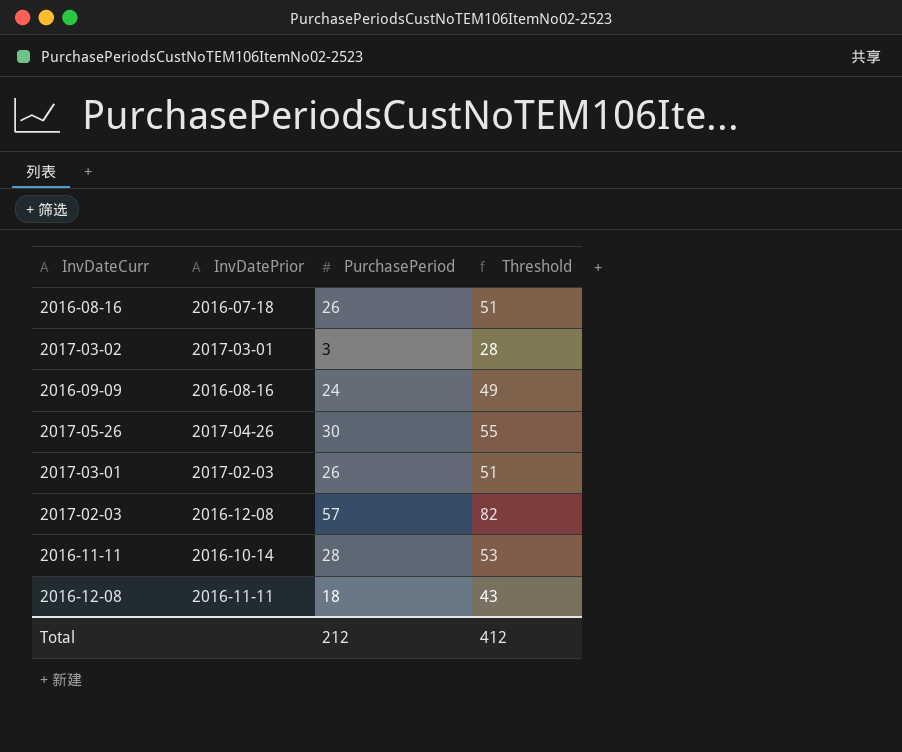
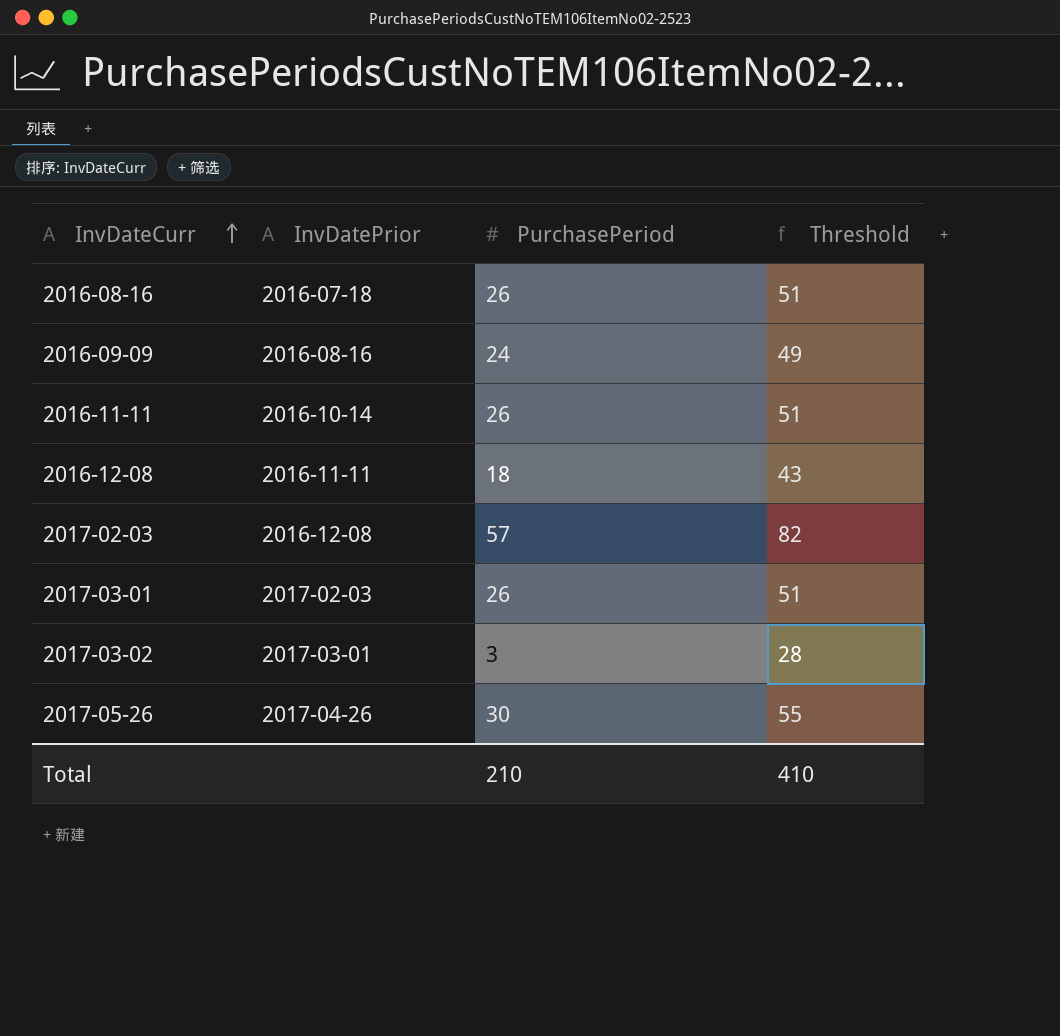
row order: none -> InvDateCurr ascending
2016-11-11 | PurchasePeriod: 28 -> 26
2016-11-11 | Threshold: 53 -> 51
Total | PurchasePeriod: 212 -> 210
Total | Threshold: 412 -> 410

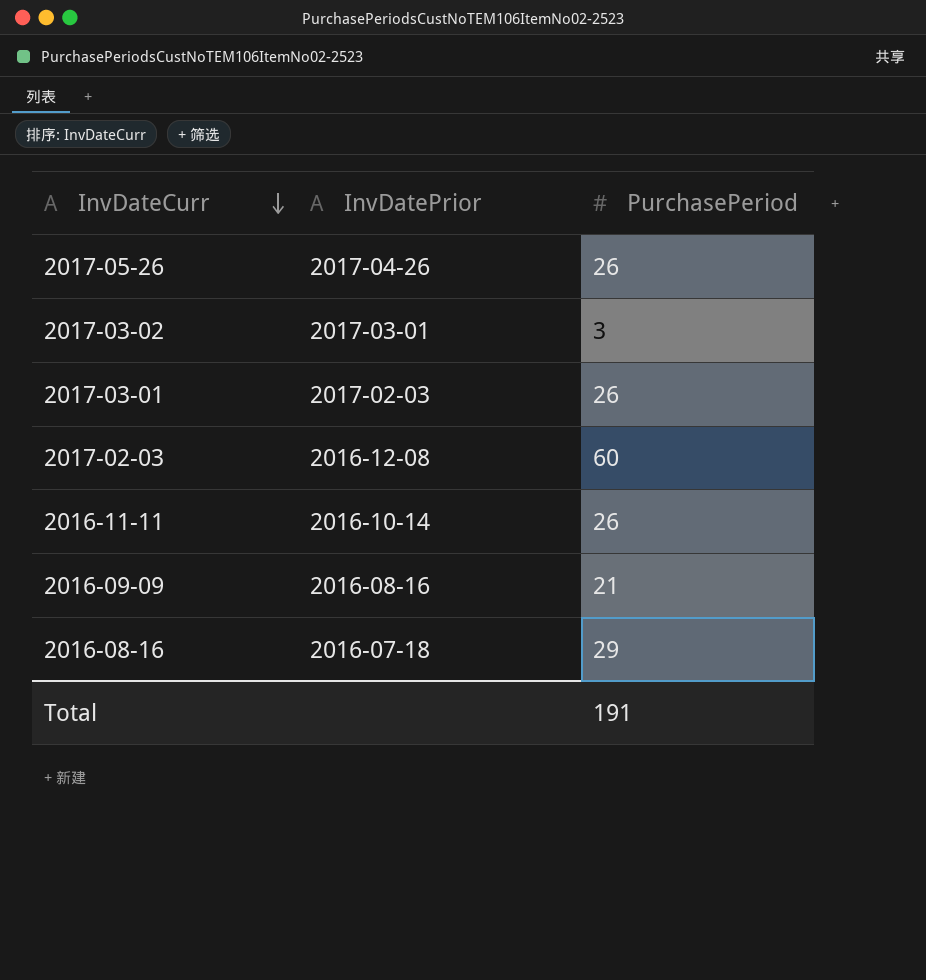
row order: InvDateCurr ascending -> InvDateCurr descending
column Threshold | formula: [PurchasePeriod] + 25 -> none
row 2016-12-08: 2016-11-11 | 18 | 43 -> none
2017-05-26 | PurchasePeriod: 30 -> 26
2017-02-03 | PurchasePeriod: 57 -> 60
2016-09-09 | PurchasePeriod: 24 -> 21
2016-08-16 | PurchasePeriod: 26 -> 29
Total | PurchasePeriod: 210 -> 191

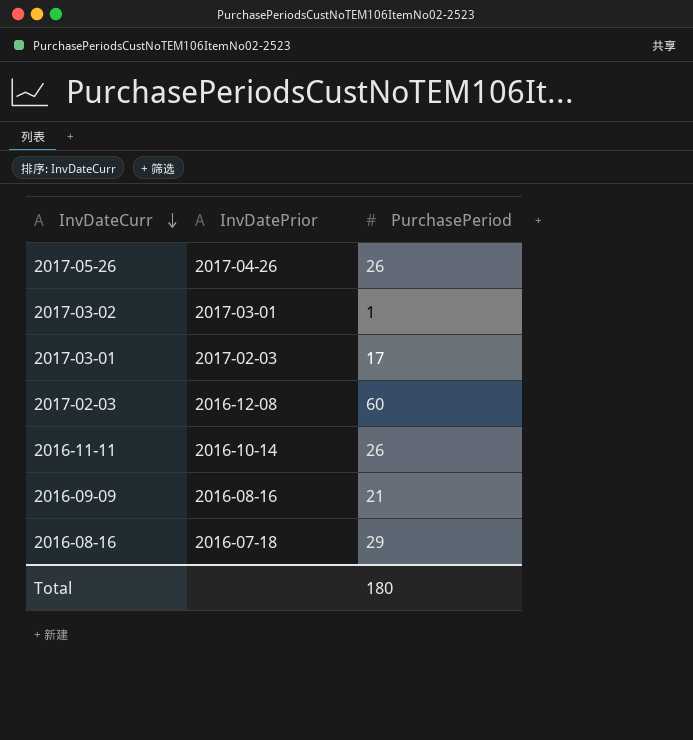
2017-03-02 | PurchasePeriod: 3 -> 1
2017-03-01 | PurchasePeriod: 26 -> 17
Total | PurchasePeriod: 191 -> 180

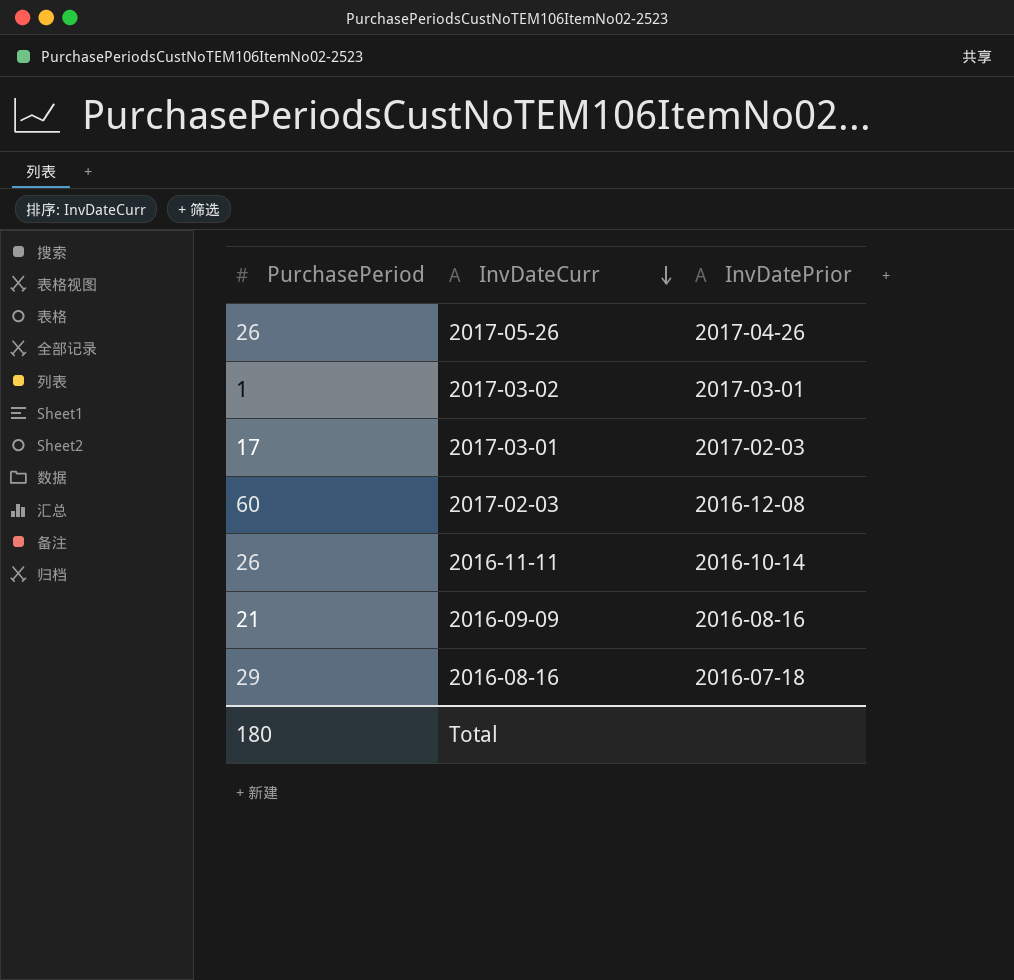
column PurchasePeriod | position: 3 -> 1

